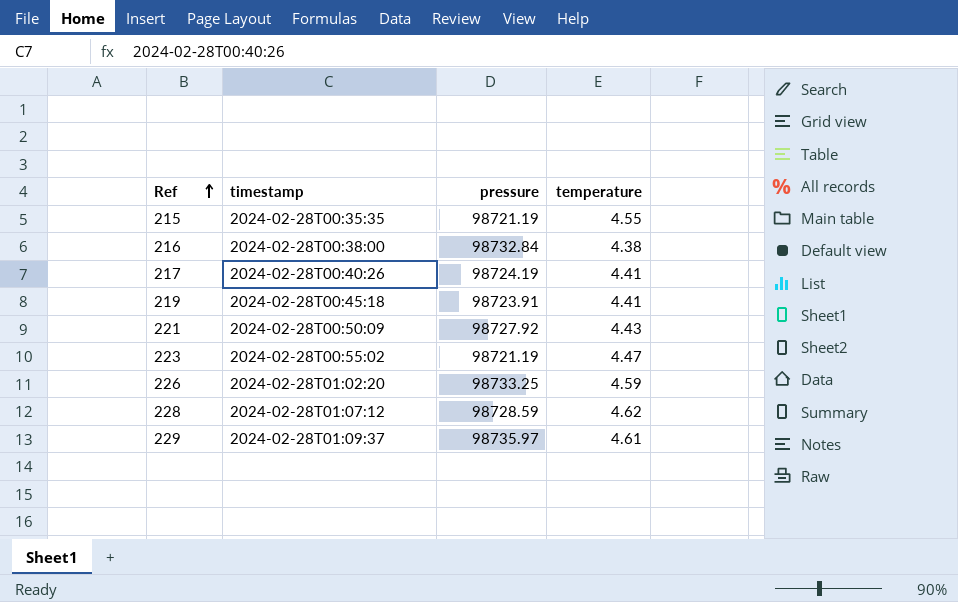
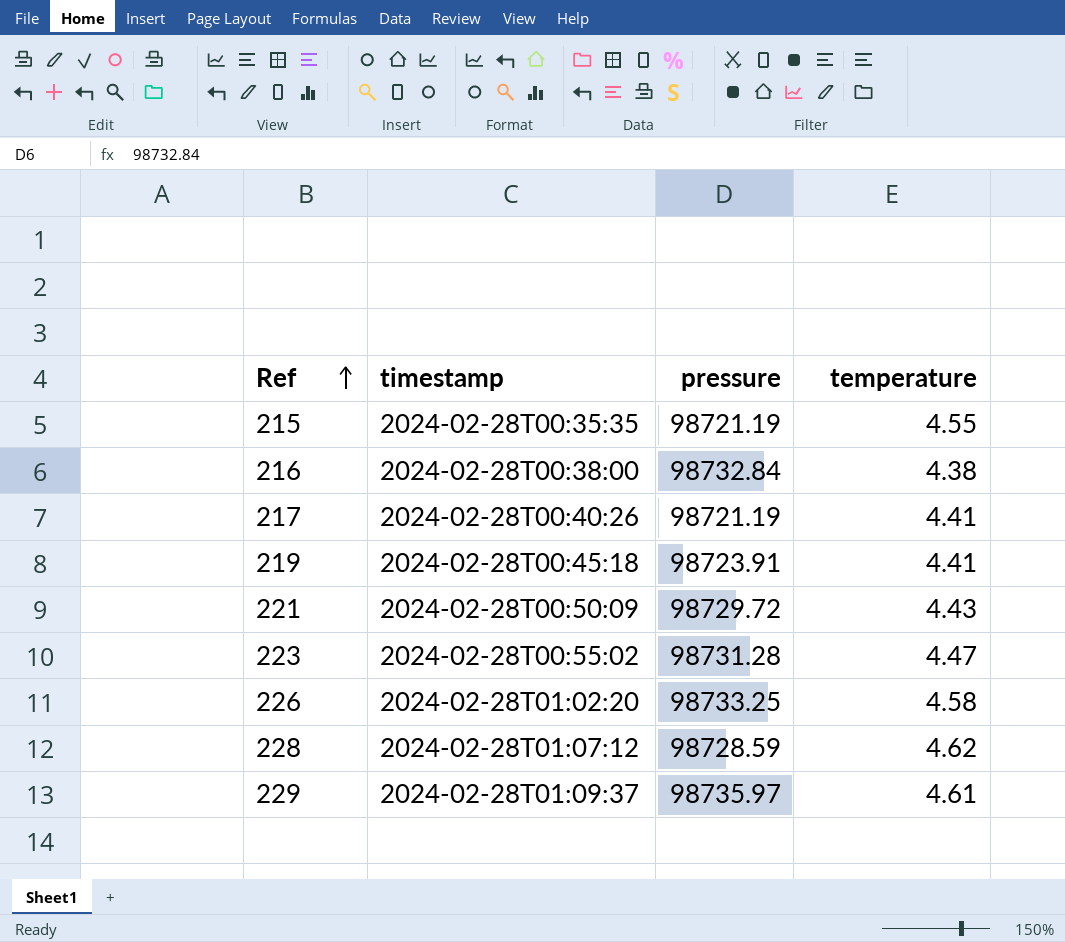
217 | pressure: 98724.19 -> 98721.19
221 | pressure: 98727.92 -> 98729.72
223 | pressure: 98721.19 -> 98731.28
226 | temperature: 4.59 -> 4.58

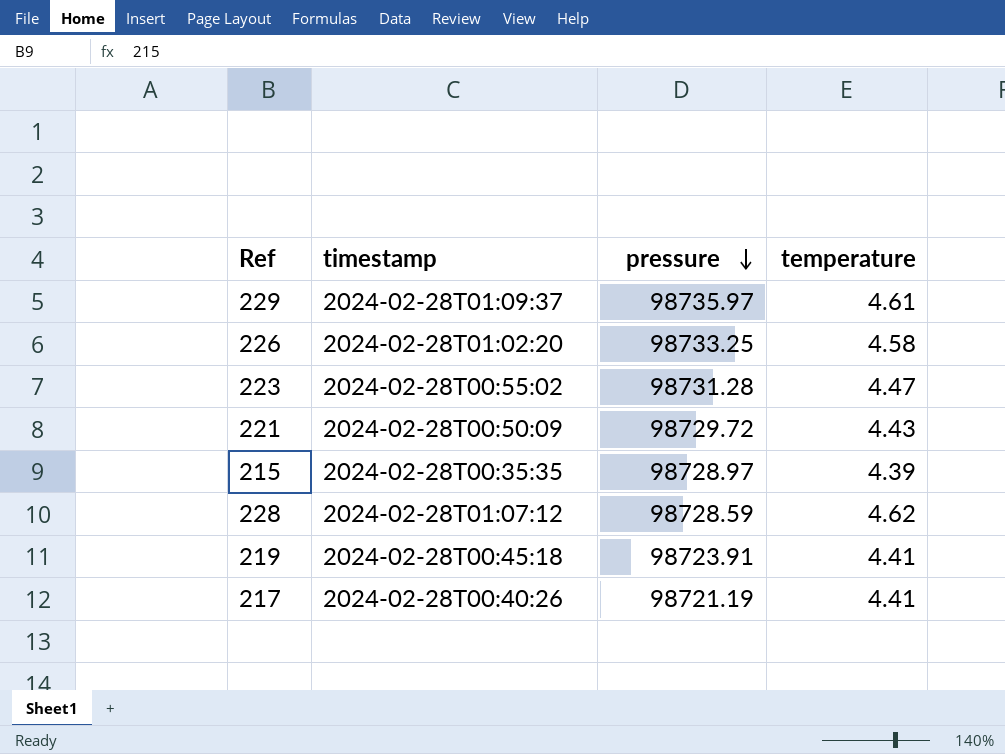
row order: Ref ascending -> pressure descending
row 216: 2024-02-28T00:38:00 | 98732.84 | 4.38 -> none
215 | pressure: 98721.19 -> 98728.97
215 | temperature: 4.55 -> 4.39

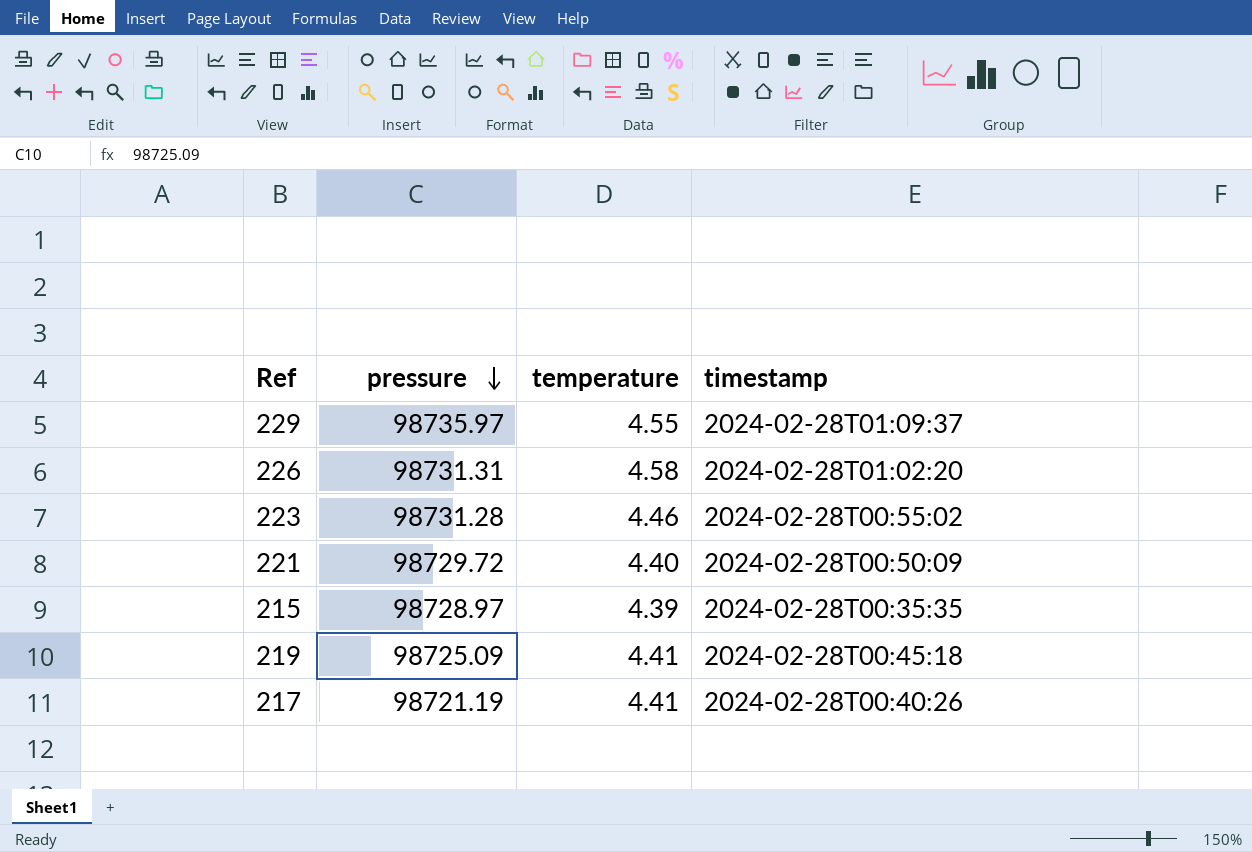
column timestamp | position: 2 -> 4
row 228: 2024-02-28T01:07:12 | 98728.59 | 4.62 -> none
229 | temperature: 4.61 -> 4.55
226 | pressure: 98733.25 -> 98731.31
223 | temperature: 4.47 -> 4.46
221 | temperature: 4.43 -> 4.40
219 | pressure: 98723.91 -> 98725.09

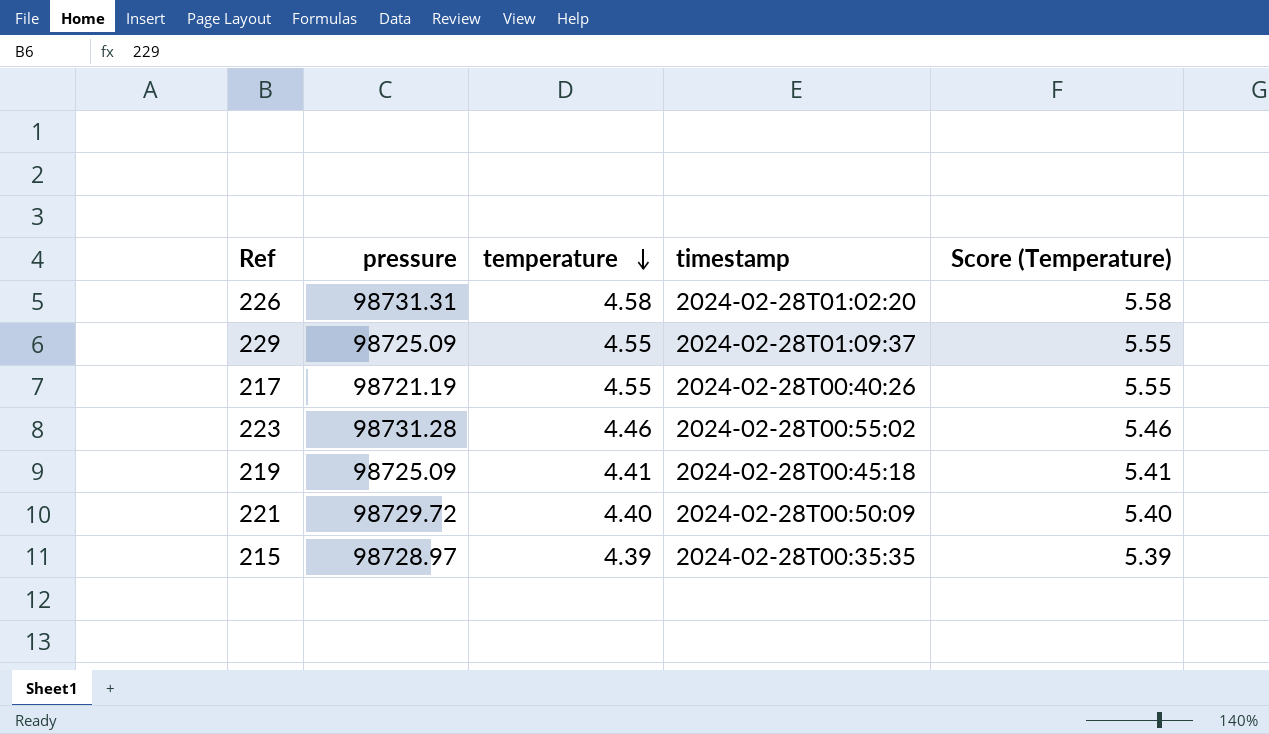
row order: pressure descending -> temperature descending
column Score (Temperature) | formula: none -> [temperature] + 1
229 | pressure: 98735.97 -> 98725.09
217 | temperature: 4.41 -> 4.55

